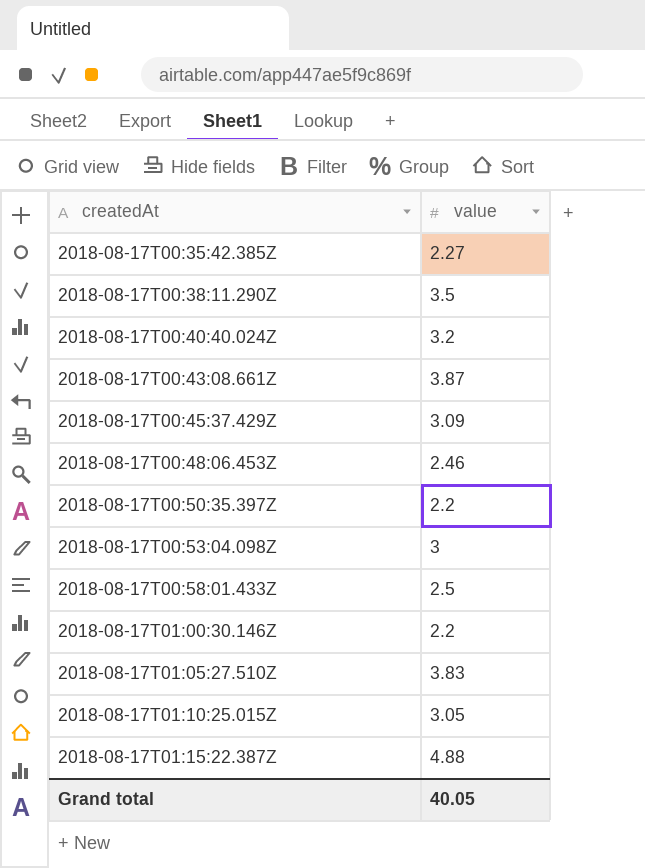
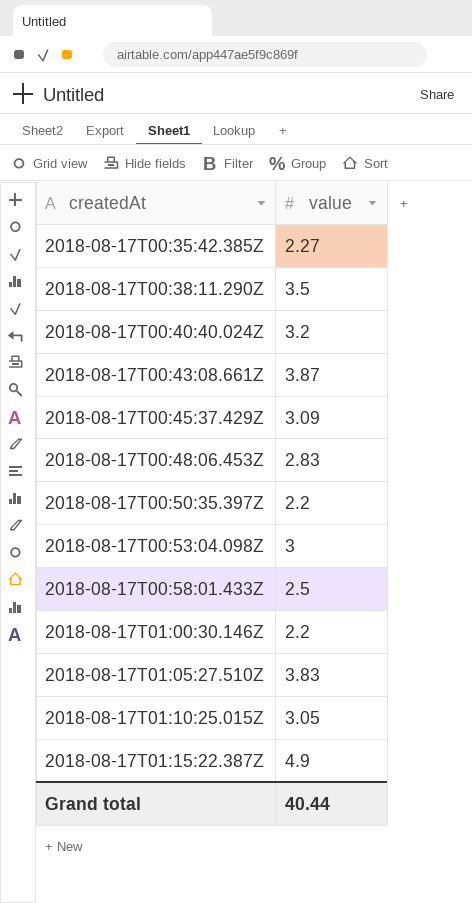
2018-08-17T00:48:06.453Z | value: 2.46 -> 2.83
2018-08-17T01:15:22.387Z | value: 4.88 -> 4.9
Grand total | value: 40.05 -> 40.44

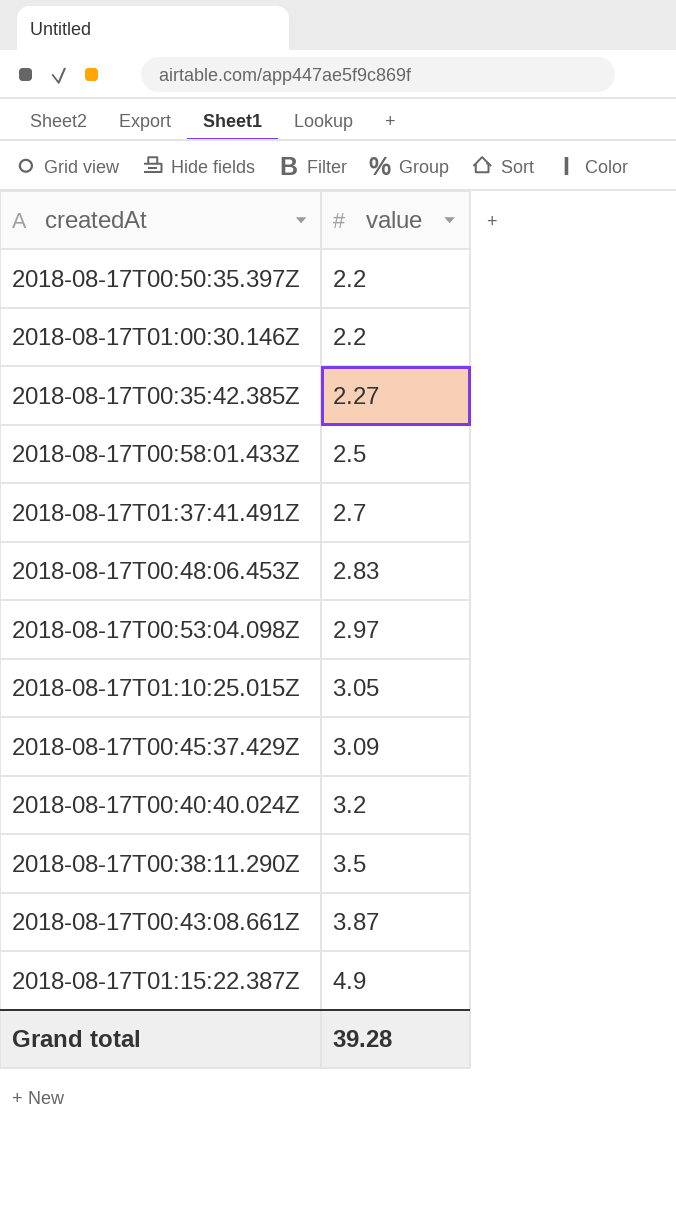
row order: createdAt ascending -> value ascending
row 2018-08-17T01:05:27.510Z: 3.83 -> none
row 2018-08-17T01:37:41.491Z: none -> 2.7
2018-08-17T00:53:04.098Z | value: 3 -> 2.97
Grand total | value: 40.44 -> 39.28

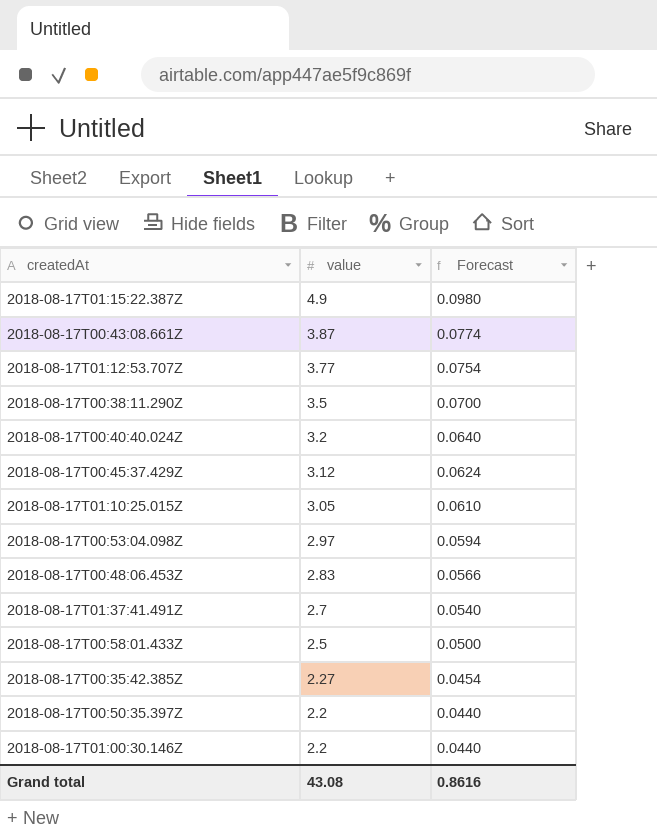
row order: value ascending -> value descending
column Forecast | formula: none -> [value] * 0.02
row 2018-08-17T01:12:53.707Z: none -> 3.77 | 0.0754
2018-08-17T00:45:37.429Z | value: 3.09 -> 3.12
Grand total | value: 39.28 -> 43.08

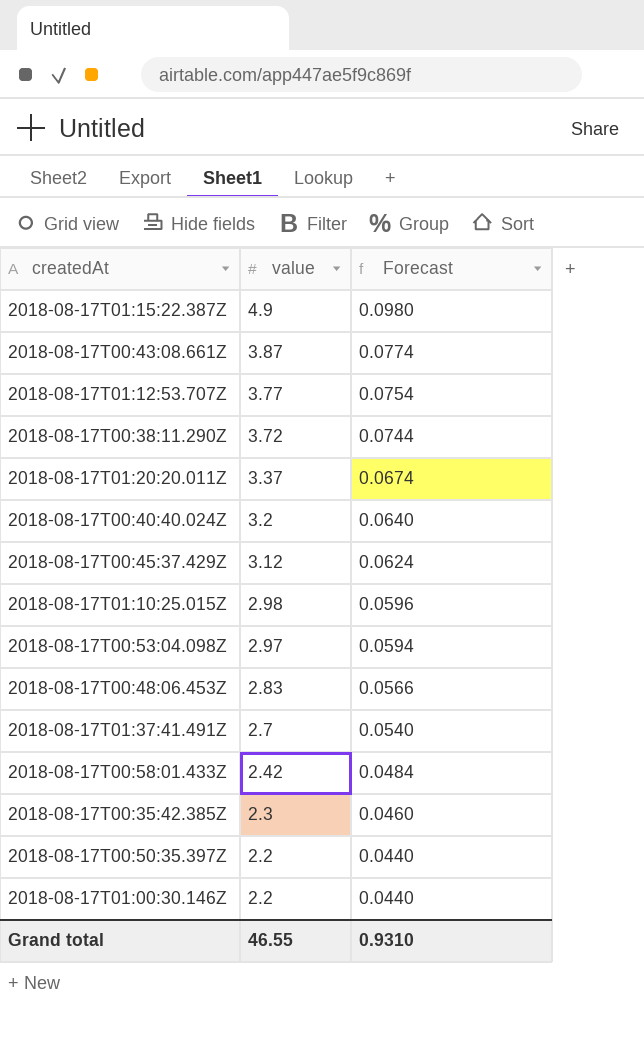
2018-08-17T00:38:11.290Z | value: 3.5 -> 3.72
2018-08-17T00:38:11.290Z | Forecast: 0.0700 -> 0.0744
row 2018-08-17T01:20:20.011Z: none -> 3.37 | 0.0674
2018-08-17T01:10:25.015Z | value: 3.05 -> 2.98
2018-08-17T01:10:25.015Z | Forecast: 0.0610 -> 0.0596
2018-08-17T00:58:01.433Z | value: 2.5 -> 2.42
2018-08-17T00:58:01.433Z | Forecast: 0.0500 -> 0.0484
2018-08-17T00:35:42.385Z | value: 2.27 -> 2.3
2018-08-17T00:35:42.385Z | Forecast: 0.0454 -> 0.0460
Grand total | value: 43.08 -> 46.55
Grand total | Forecast: 0.8616 -> 0.9310

